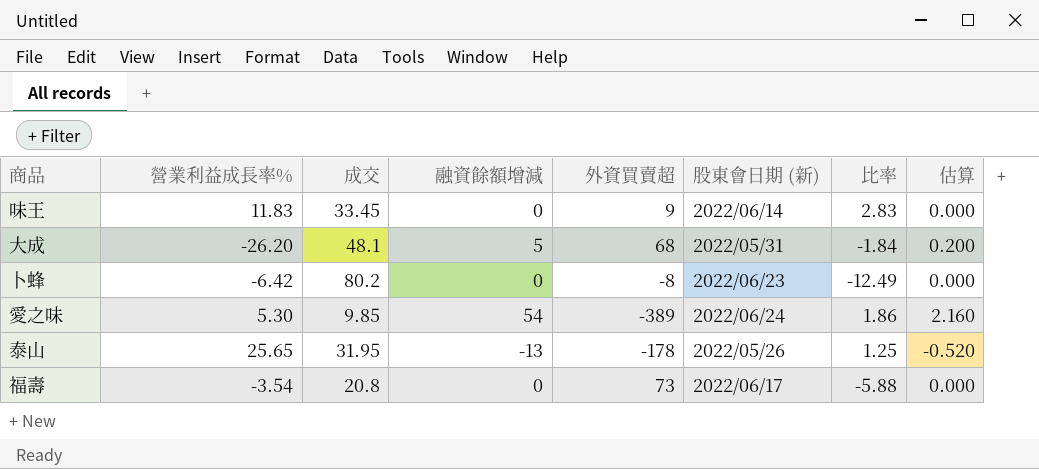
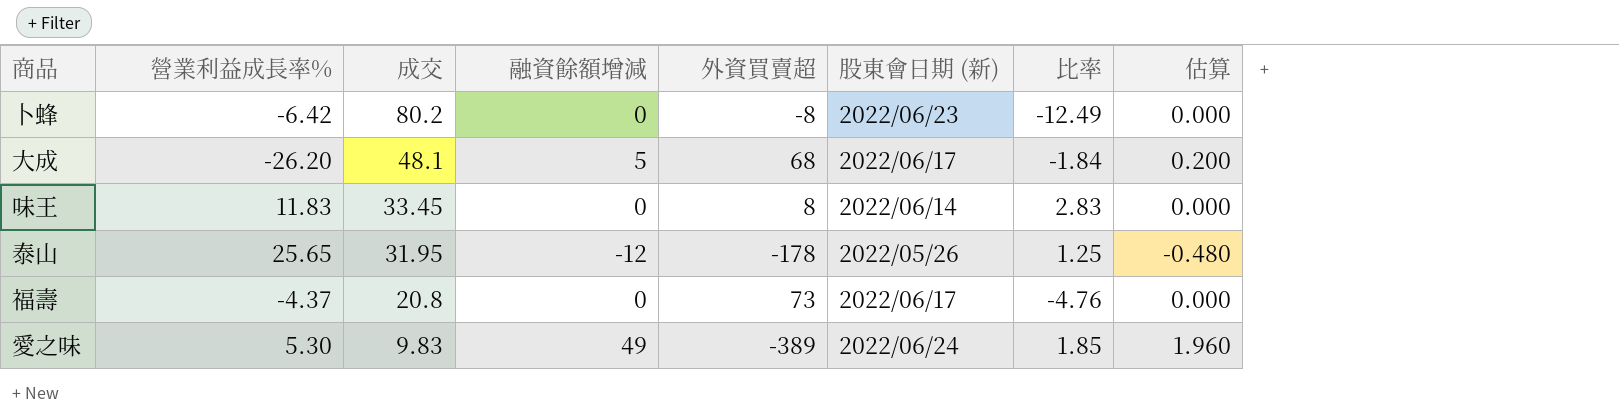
row order: none -> 成交 descending
大成 | 股東會日期 (新): 2022/05/31 -> 2022/06/17
味王 | 外資買賣超: 9 -> 8
泰山 | 融資餘額增減: -13 -> -12
泰山 | 估算: -0.520 -> -0.480
福壽 | 營業利益成長率%: -3.54 -> -4.37
福壽 | 比率: -5.88 -> -4.76
愛之味 | 成交: 9.85 -> 9.83
愛之味 | 融資餘額增減: 54 -> 49
愛之味 | 比率: 1.86 -> 1.85
愛之味 | 估算: 2.160 -> 1.960

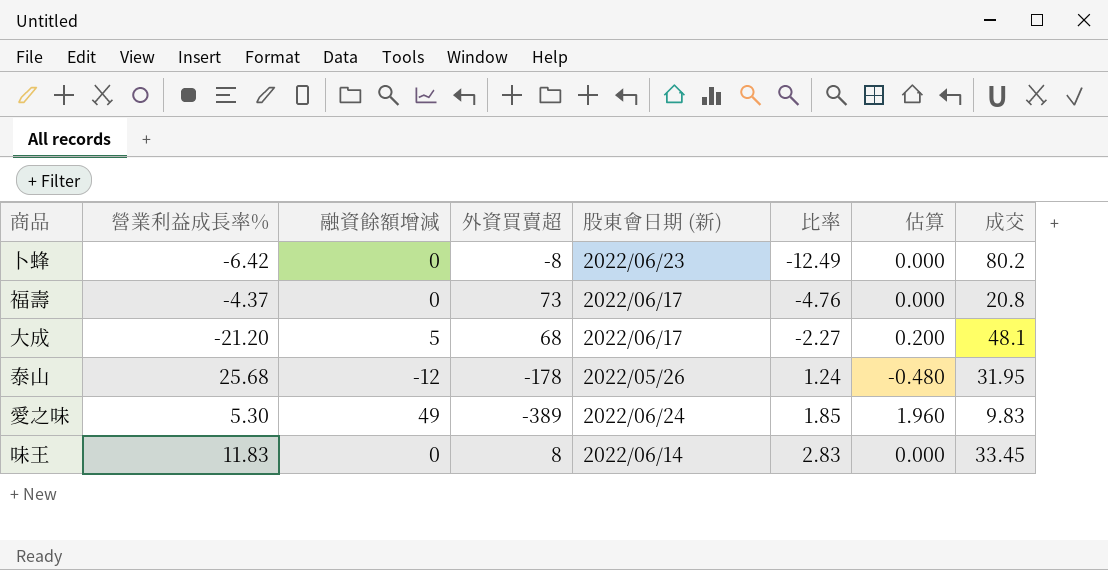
row order: 成交 descending -> 比率 ascending
column 成交 | position: 3 -> 8
大成 | 營業利益成長率%: -26.20 -> -21.20
大成 | 比率: -1.84 -> -2.27
泰山 | 營業利益成長率%: 25.65 -> 25.68
泰山 | 比率: 1.25 -> 1.24

